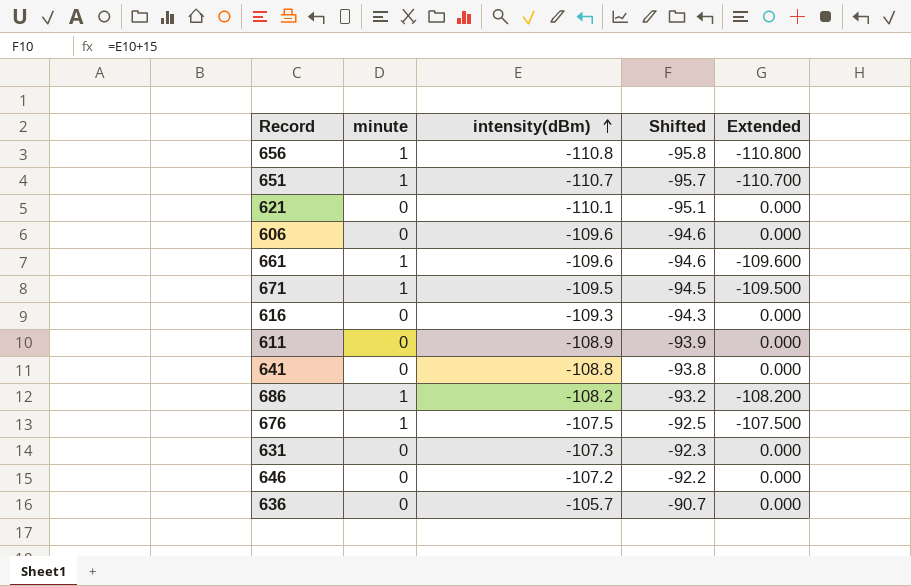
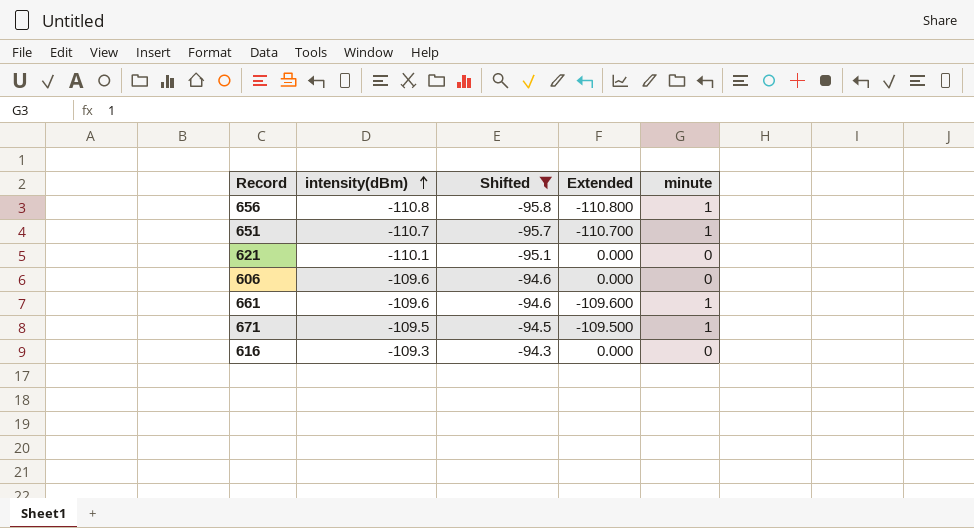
filter: none -> Shifted <= -94.3
column minute | position: 2 -> 5

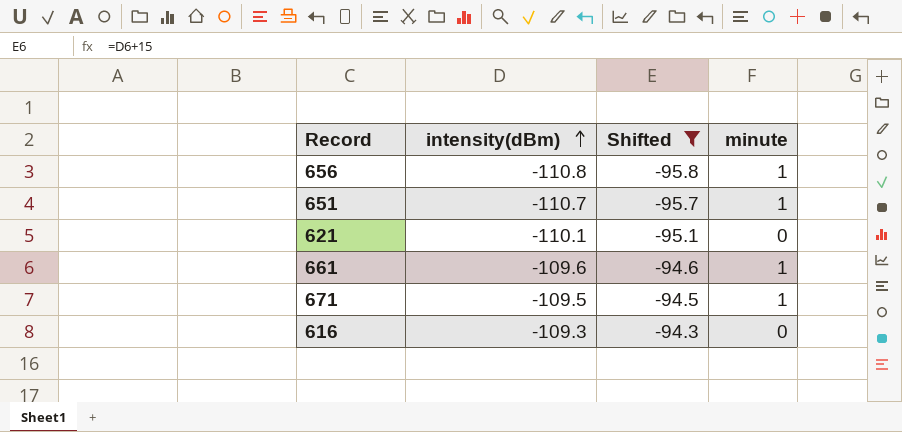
column Extended | formula: [intensity(dBm)] * [minute] -> none
row 606: -109.6 | -94.6 | 0.000 | 0 -> none

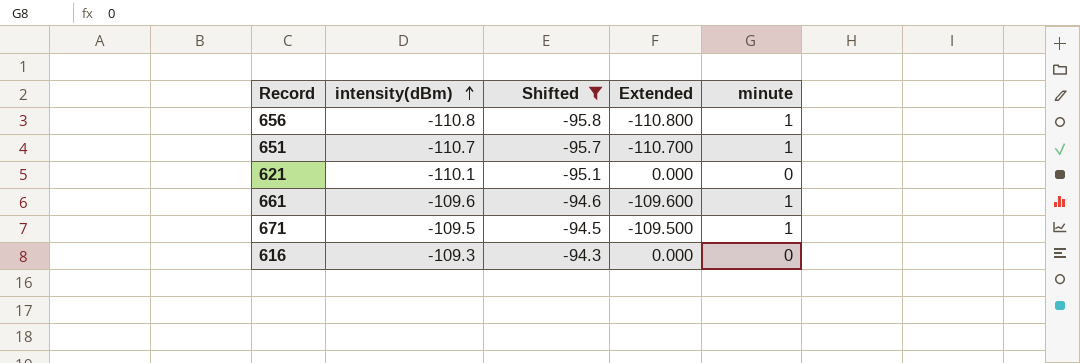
column Extended | formula: none -> [intensity(dBm)] * [minute]

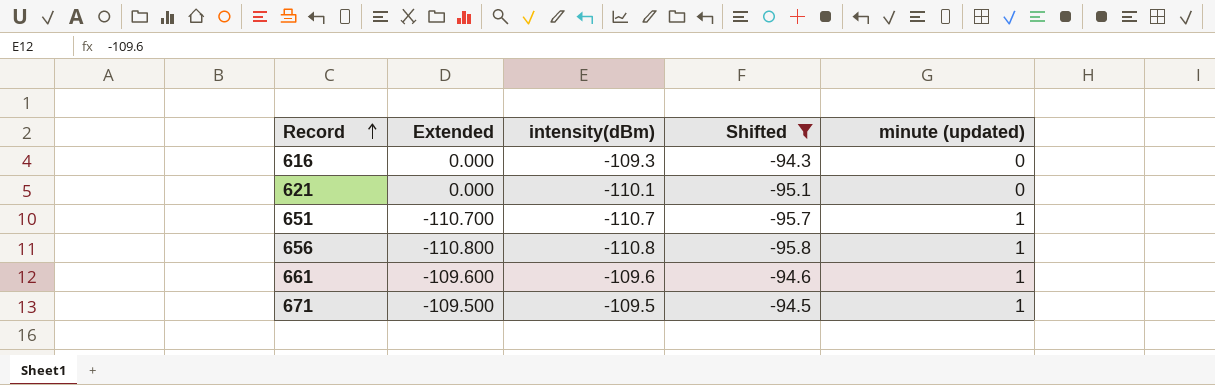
row order: intensity(dBm) ascending -> Record ascending
column Extended | position: 4 -> 2
column name: minute -> minute (updated)

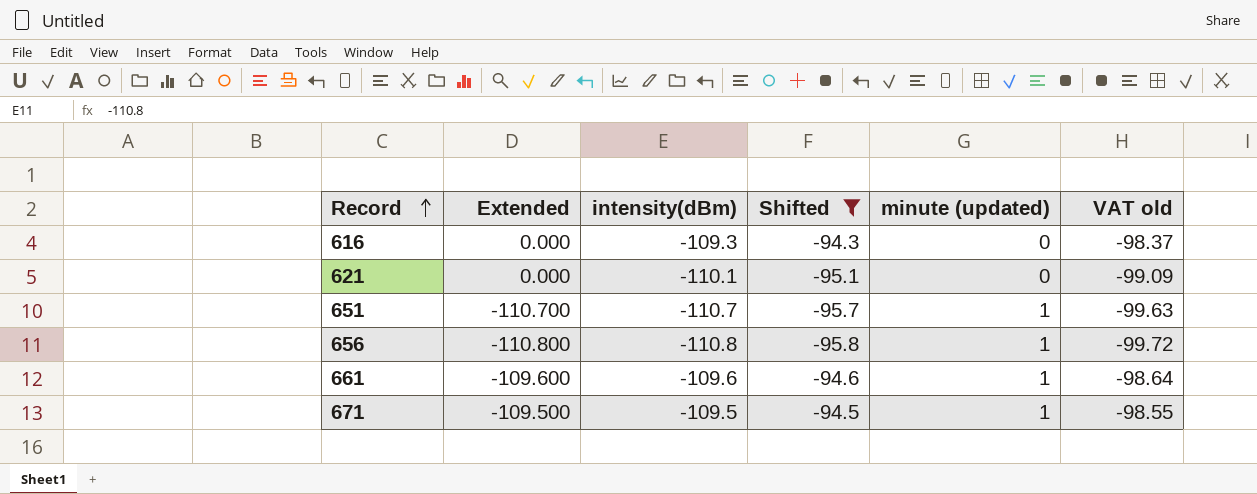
column VAT old | formula: none -> [intensity(dBm)] * 0.9

